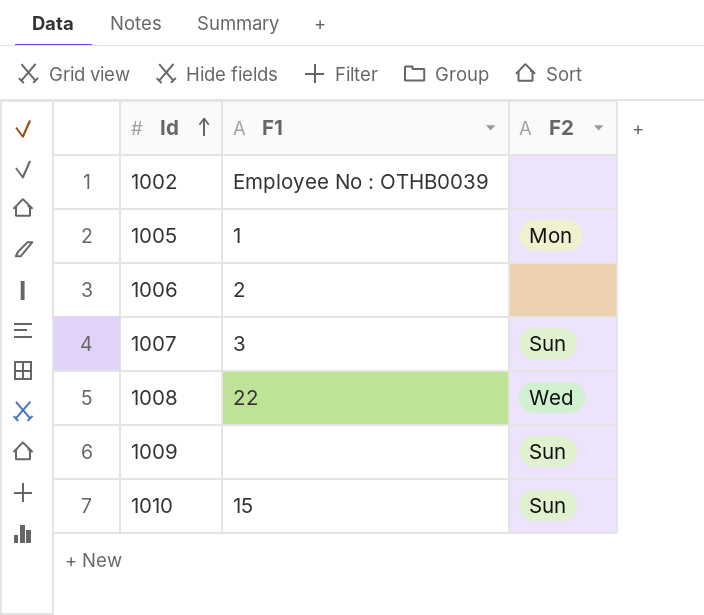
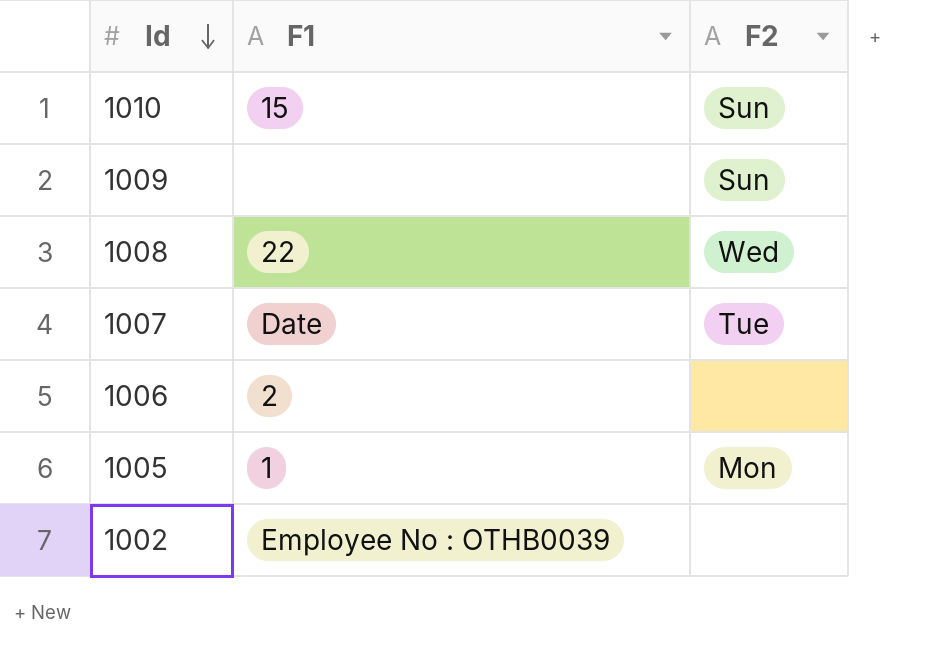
row order: Id ascending -> Id descending
1007 | F1: 3 -> Date
1007 | F2: Sun -> Tue

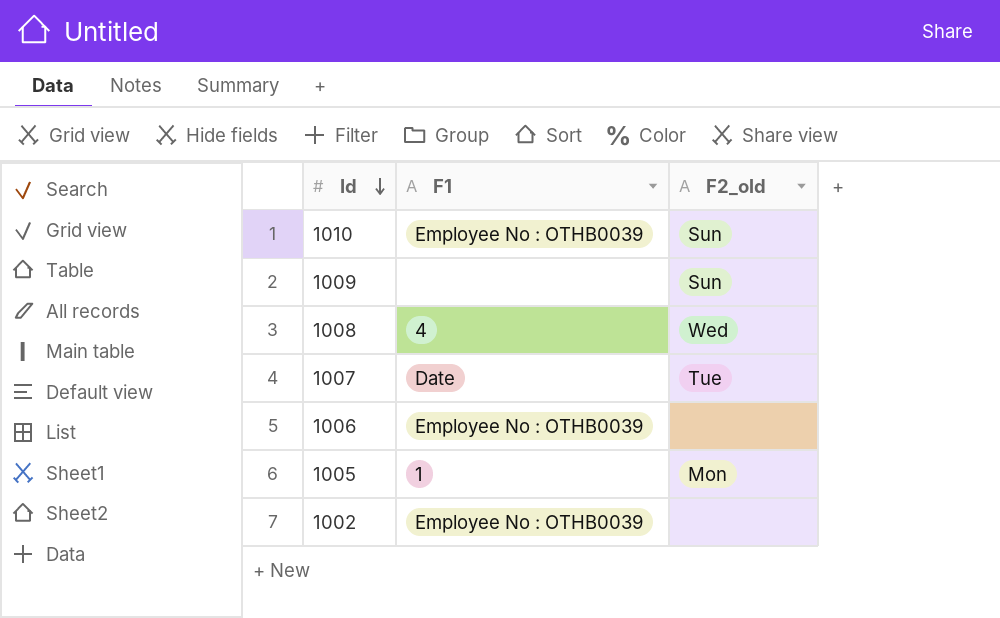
column name: F2 -> F2_old
1010 | F1: 15 -> Employee No : OTHB0039
1008 | F1: 22 -> 4
1006 | F1: 2 -> Employee No : OTHB0039

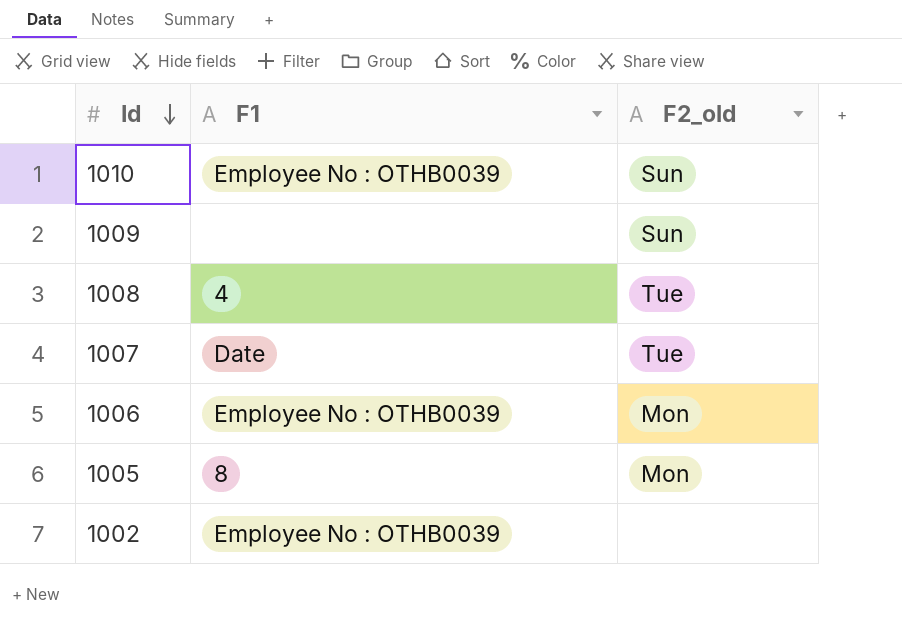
1008 | F2_old: Wed -> Tue
1006 | F2_old: none -> Mon
1005 | F1: 1 -> 8

